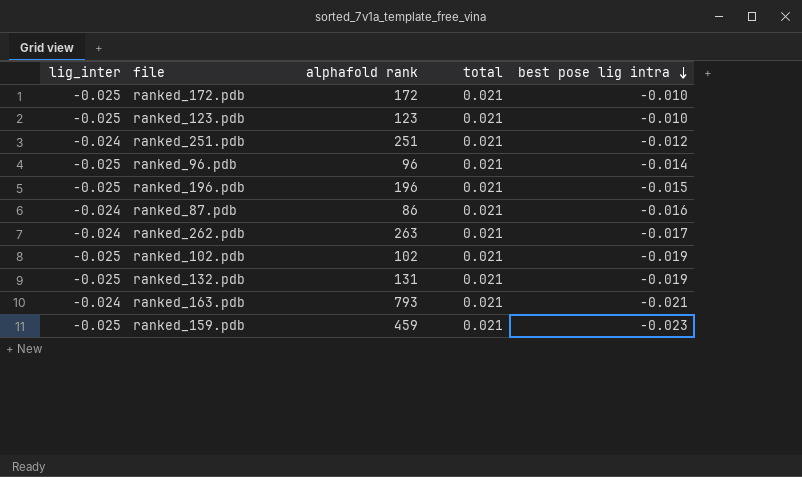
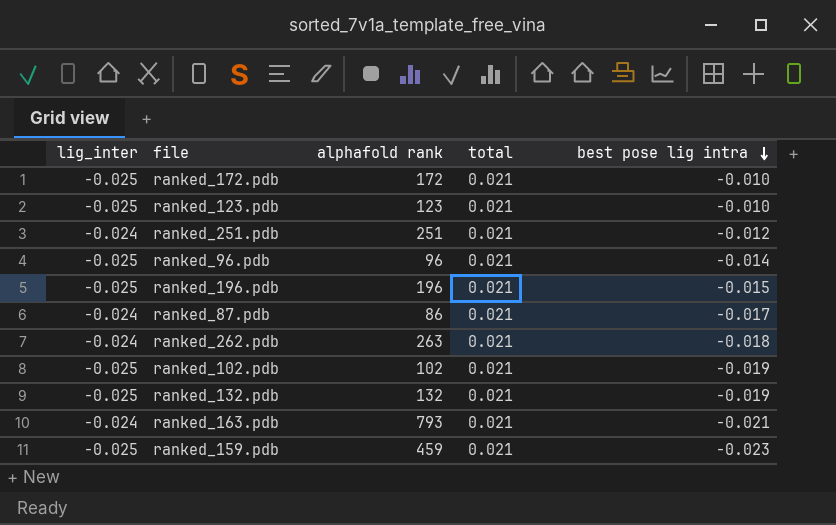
ranked_87.pdb | best pose lig intra: -0.016 -> -0.017
ranked_262.pdb | best pose lig intra: -0.017 -> -0.018
ranked_132.pdb | alphafold rank: 131 -> 132

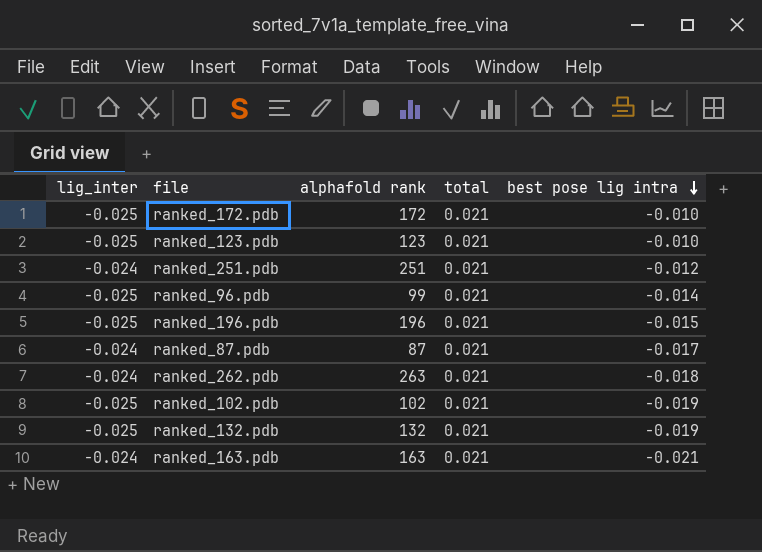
row ranked_159.pdb: -0.025 | 459 | 0.021 | -0.023 -> none
ranked_96.pdb | alphafold rank: 96 -> 99
ranked_87.pdb | alphafold rank: 86 -> 87
ranked_163.pdb | alphafold rank: 793 -> 163

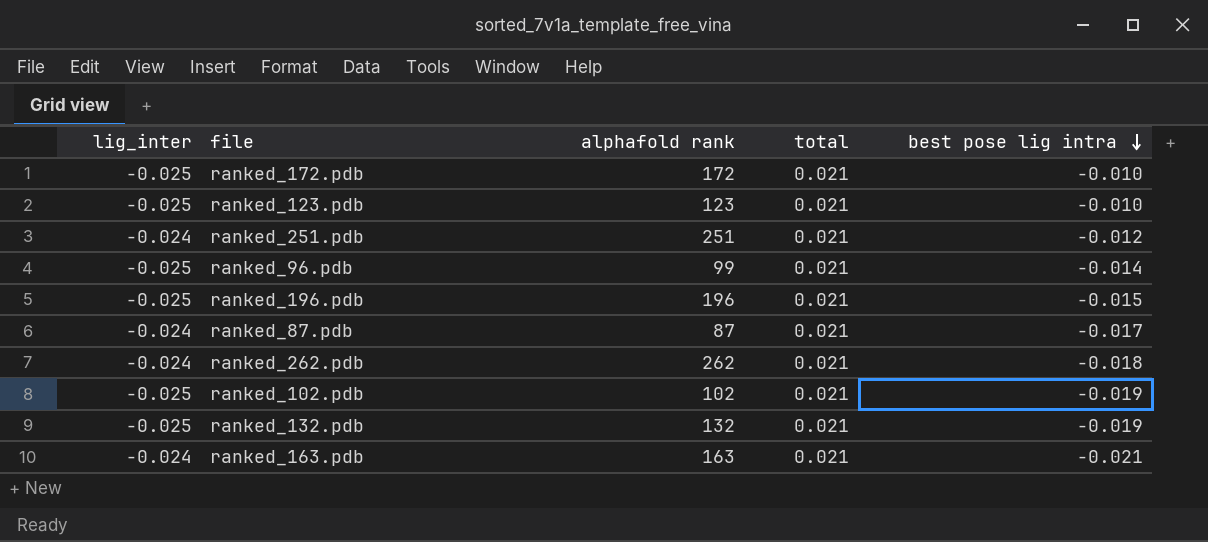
ranked_262.pdb | alphafold rank: 263 -> 262

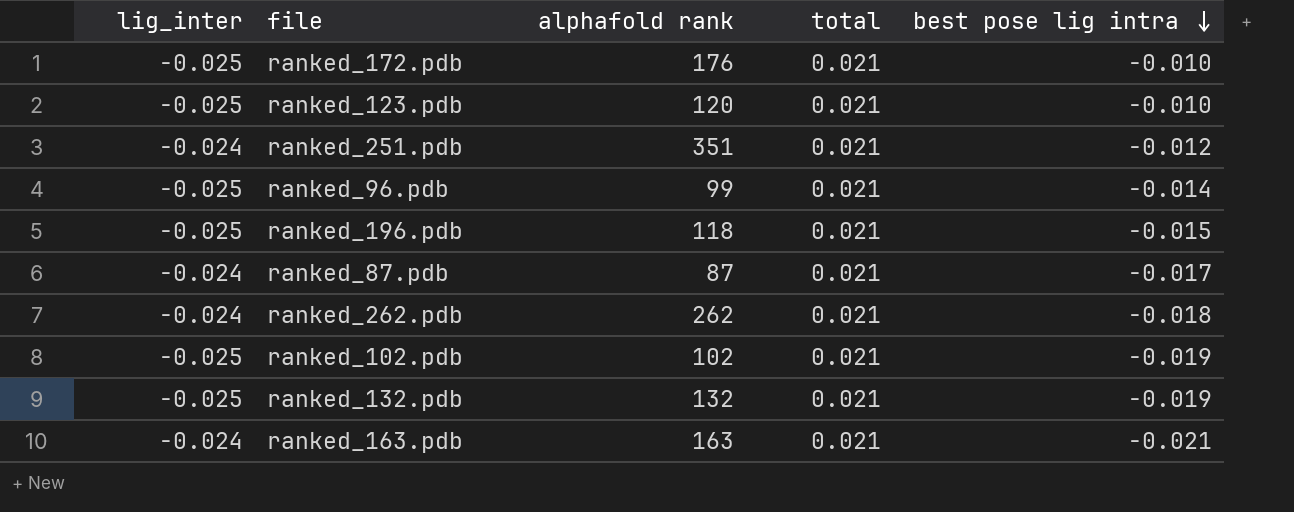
ranked_172.pdb | alphafold rank: 172 -> 176
ranked_123.pdb | alphafold rank: 123 -> 120
ranked_251.pdb | alphafold rank: 251 -> 351
ranked_196.pdb | alphafold rank: 196 -> 118

